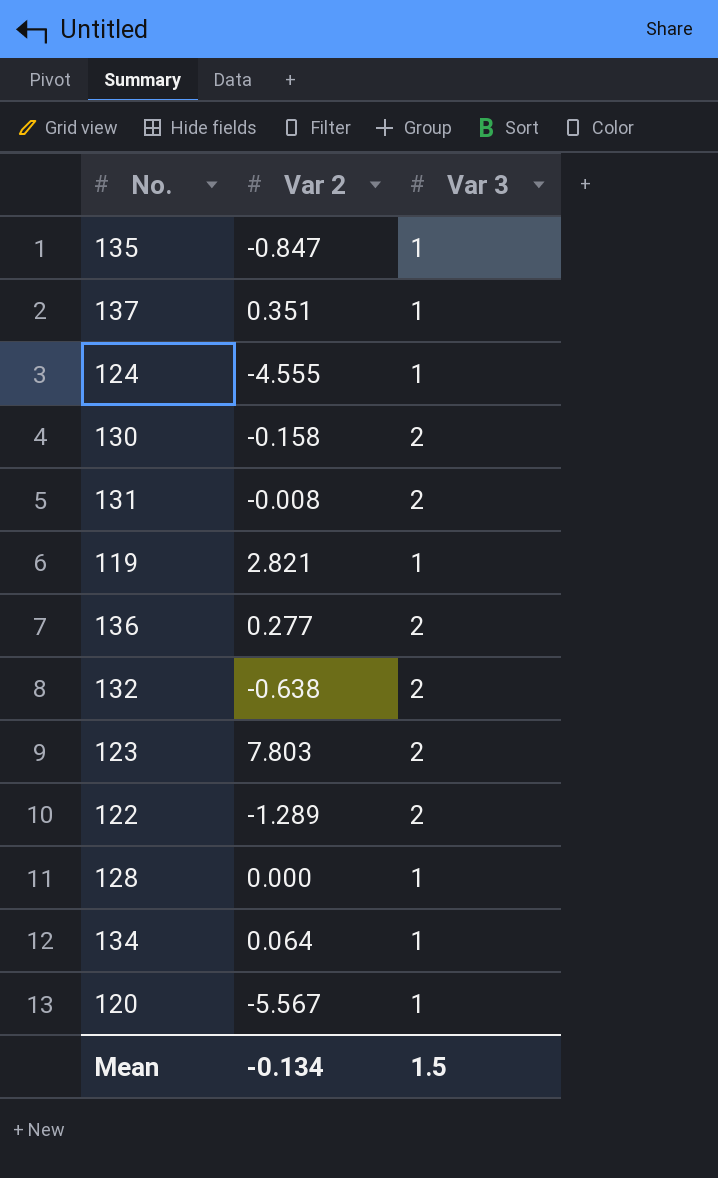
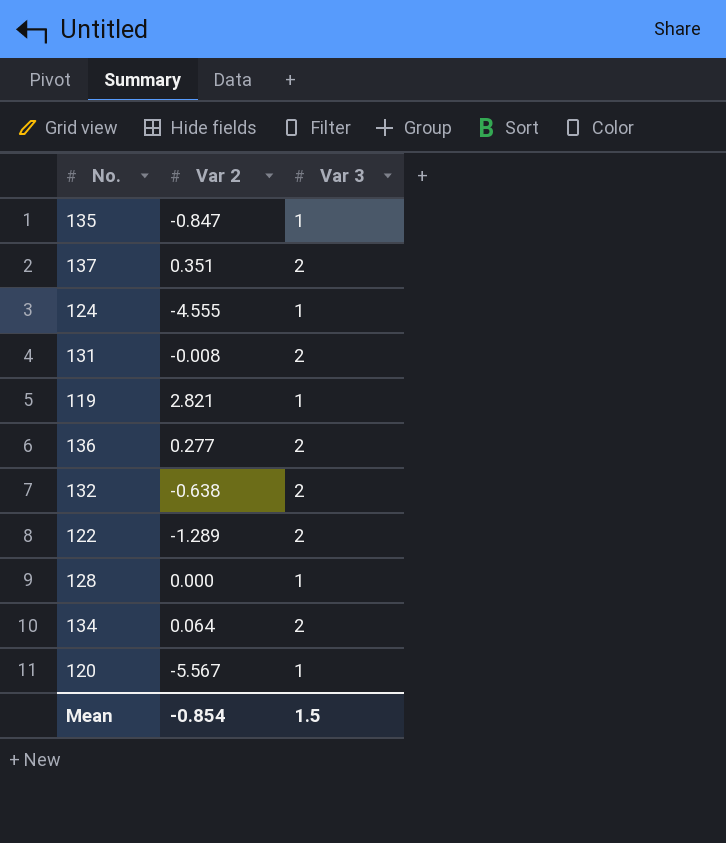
row 130: -0.158 | 2 -> none
row 123: 7.803 | 2 -> none
137 | Var 3: 1 -> 2
134 | Var 3: 1 -> 2
Mean | Var 2: -0.134 -> -0.854

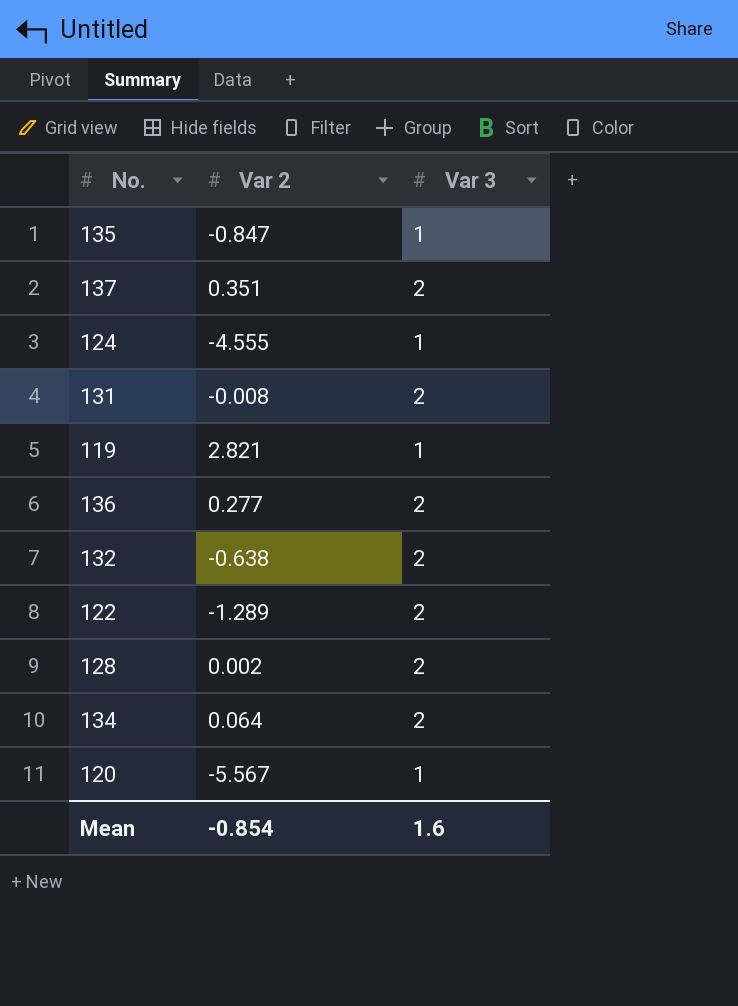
128 | Var 2: 0.000 -> 0.002
128 | Var 3: 1 -> 2
Mean | Var 3: 1.5 -> 1.6

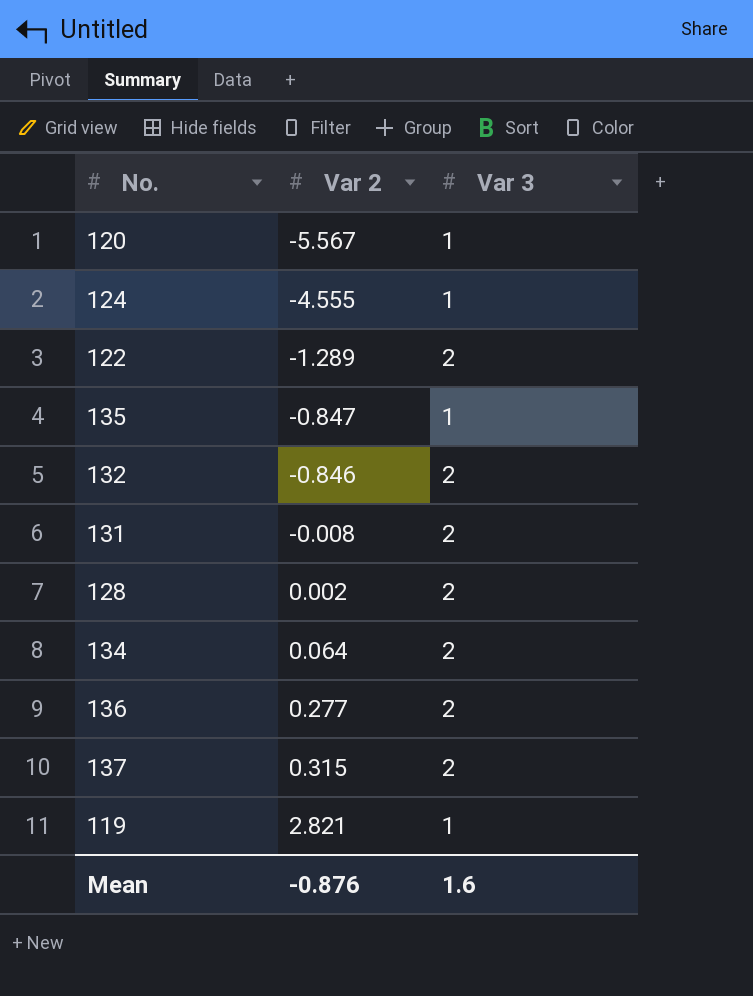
row order: none -> Var 2 ascending
132 | Var 2: -0.638 -> -0.846
137 | Var 2: 0.351 -> 0.315
Mean | Var 2: -0.854 -> -0.876

